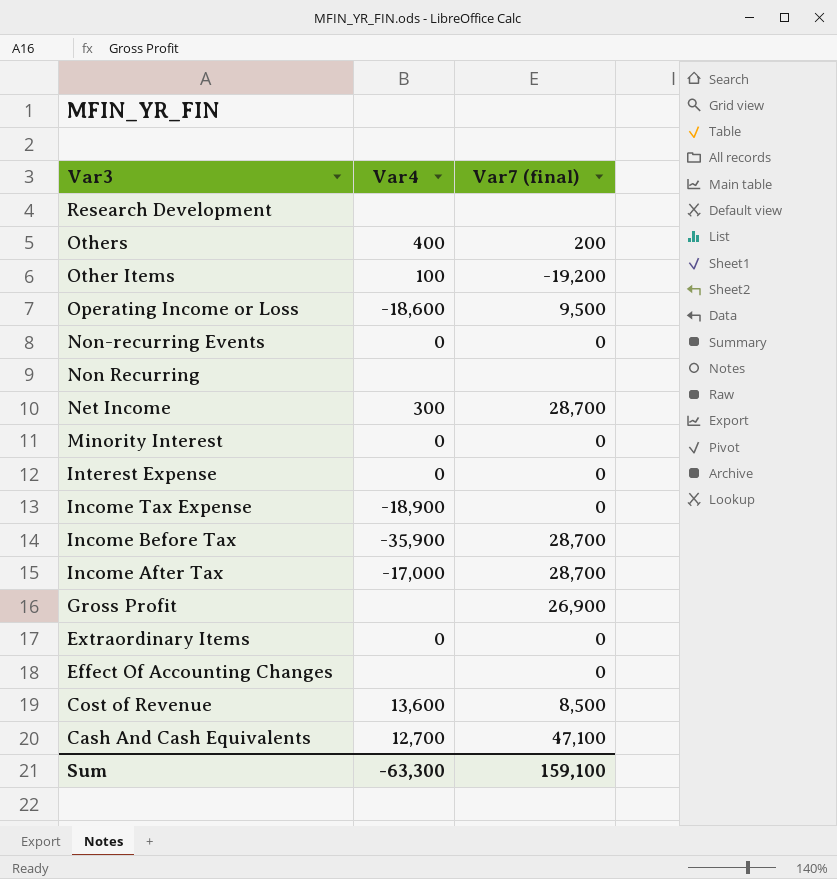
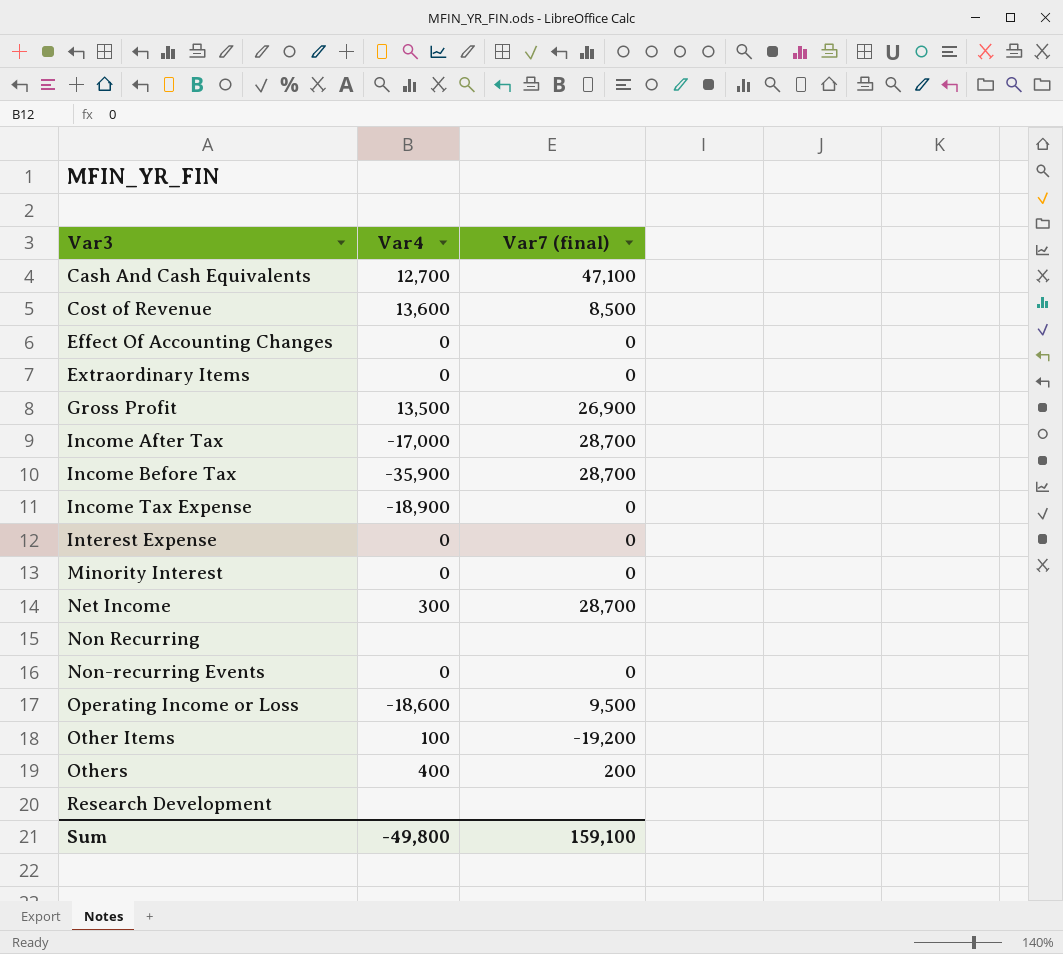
row order: Var3 descending -> Var3 ascending
Effect Of Accounting Changes | Var4: none -> 0
Gross Profit | Var4: none -> 13,500
Sum | Var4: -63,300 -> -49,800

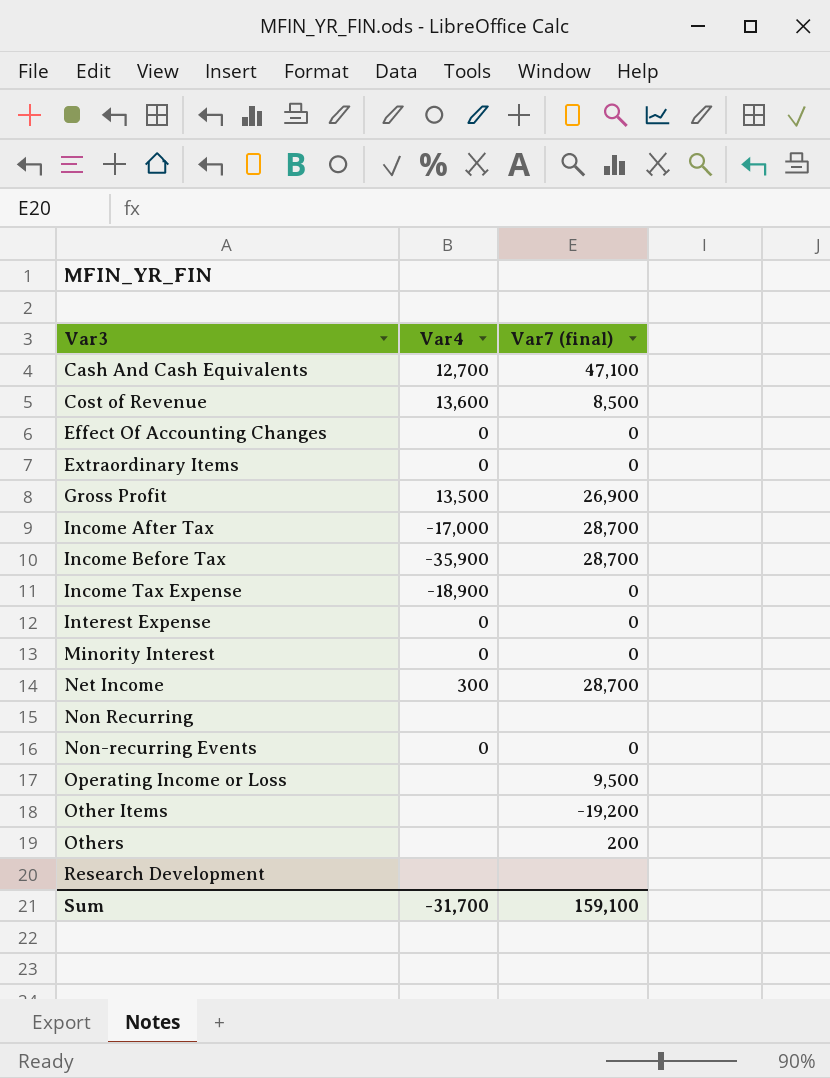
Operating Income or Loss | Var4: -18,600 -> none
Other Items | Var4: 100 -> none
Others | Var4: 400 -> none
Sum | Var4: -49,800 -> -31,700

